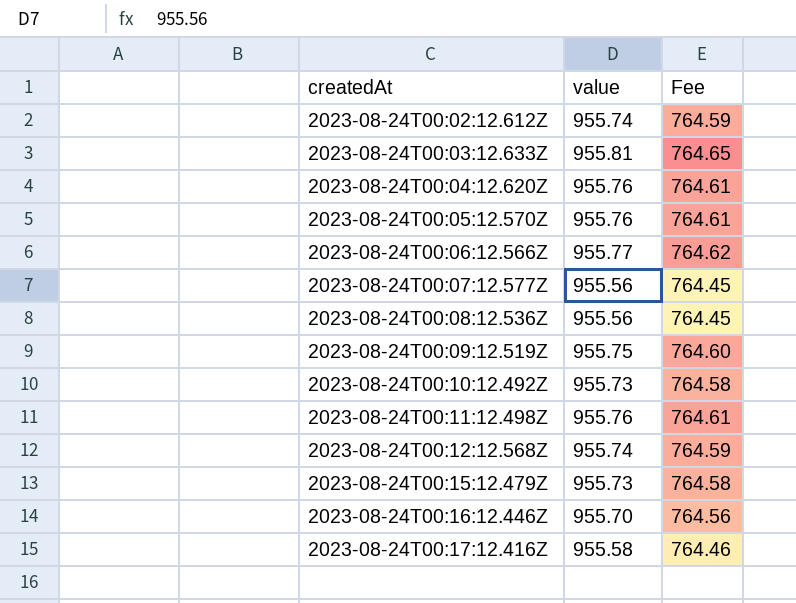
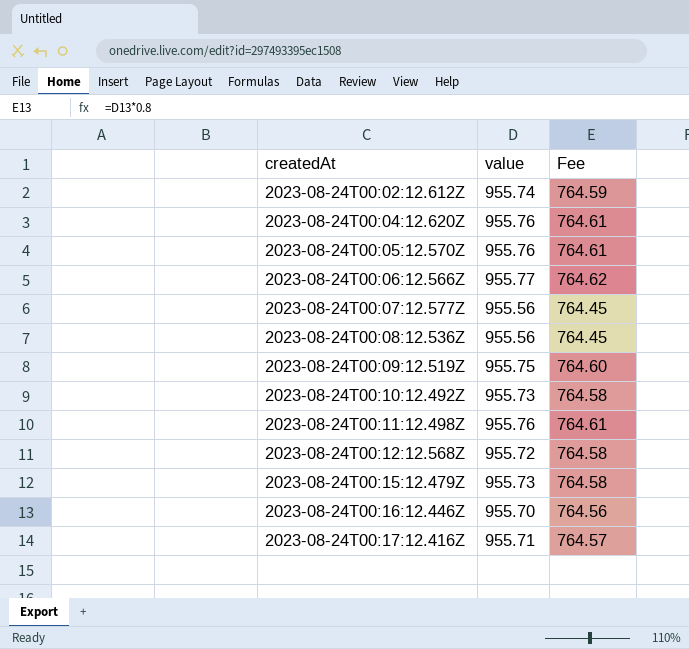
row 2023-08-24T00:03:12.633Z: 955.81 | 764.65 -> none
2023-08-24T00:12:12.568Z | value: 955.74 -> 955.72
2023-08-24T00:12:12.568Z | Fee: 764.59 -> 764.58
2023-08-24T00:17:12.416Z | value: 955.58 -> 955.71
2023-08-24T00:17:12.416Z | Fee: 764.46 -> 764.57

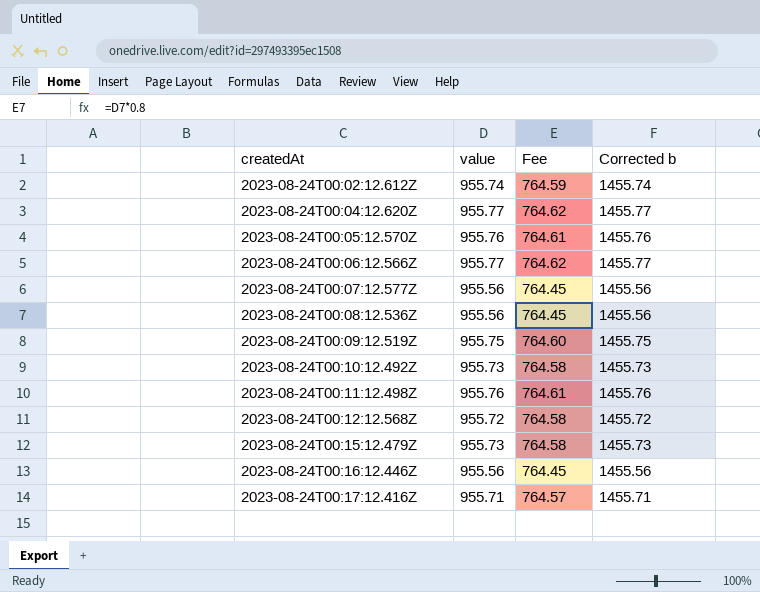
column Corrected b | formula: none -> [value] + 500
2023-08-24T00:04:12.620Z | value: 955.76 -> 955.77
2023-08-24T00:04:12.620Z | Fee: 764.61 -> 764.62
2023-08-24T00:16:12.446Z | value: 955.70 -> 955.56
2023-08-24T00:16:12.446Z | Fee: 764.56 -> 764.45

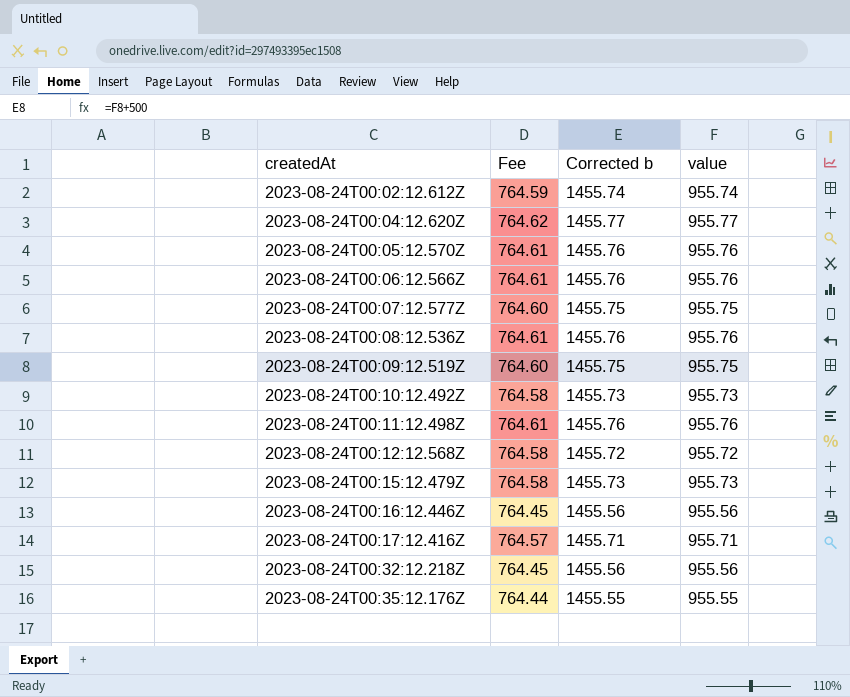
column value | position: 2 -> 4
2023-08-24T00:06:12.566Z | Fee: 764.62 -> 764.61
2023-08-24T00:06:12.566Z | Corrected b: 1455.77 -> 1455.76
2023-08-24T00:06:12.566Z | value: 955.77 -> 955.76
2023-08-24T00:07:12.577Z | Fee: 764.45 -> 764.60
2023-08-24T00:07:12.577Z | Corrected b: 1455.56 -> 1455.75
2023-08-24T00:07:12.577Z | value: 955.56 -> 955.75
2023-08-24T00:08:12.536Z | Fee: 764.45 -> 764.61
2023-08-24T00:08:12.536Z | Corrected b: 1455.56 -> 1455.76
2023-08-24T00:08:12.536Z | value: 955.56 -> 955.76
row 2023-08-24T00:32:12.218Z: none -> 764.45 | 1455.56 | 955.56
row 2023-08-24T00:35:12.176Z: none -> 764.44 | 1455.55 | 955.55

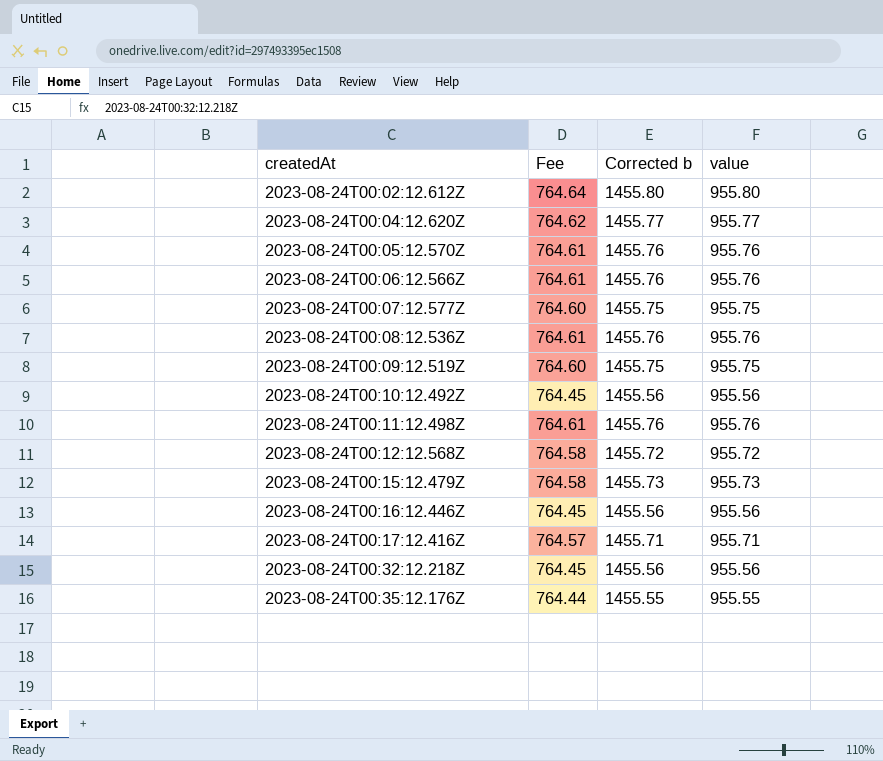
2023-08-24T00:02:12.612Z | Fee: 764.59 -> 764.64
2023-08-24T00:02:12.612Z | Corrected b: 1455.74 -> 1455.80
2023-08-24T00:02:12.612Z | value: 955.74 -> 955.80
2023-08-24T00:10:12.492Z | Fee: 764.58 -> 764.45
2023-08-24T00:10:12.492Z | Corrected b: 1455.73 -> 1455.56
2023-08-24T00:10:12.492Z | value: 955.73 -> 955.56

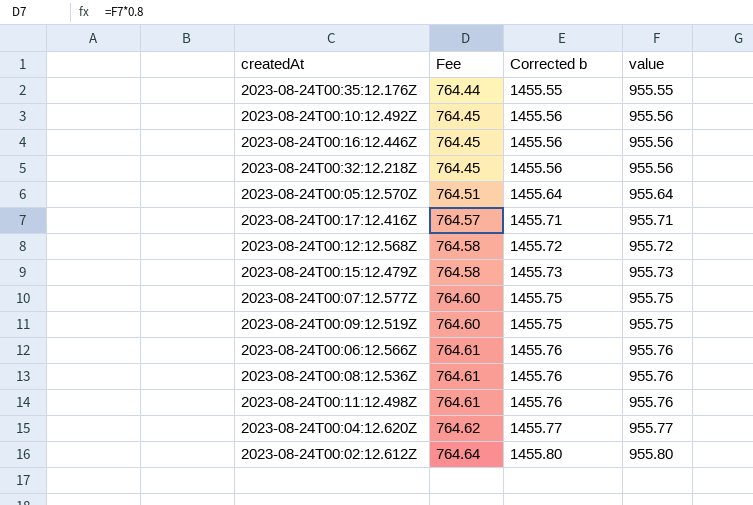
row order: createdAt ascending -> Fee ascending
2023-08-24T00:05:12.570Z | Fee: 764.61 -> 764.51
2023-08-24T00:05:12.570Z | Corrected b: 1455.76 -> 1455.64
2023-08-24T00:05:12.570Z | value: 955.76 -> 955.64

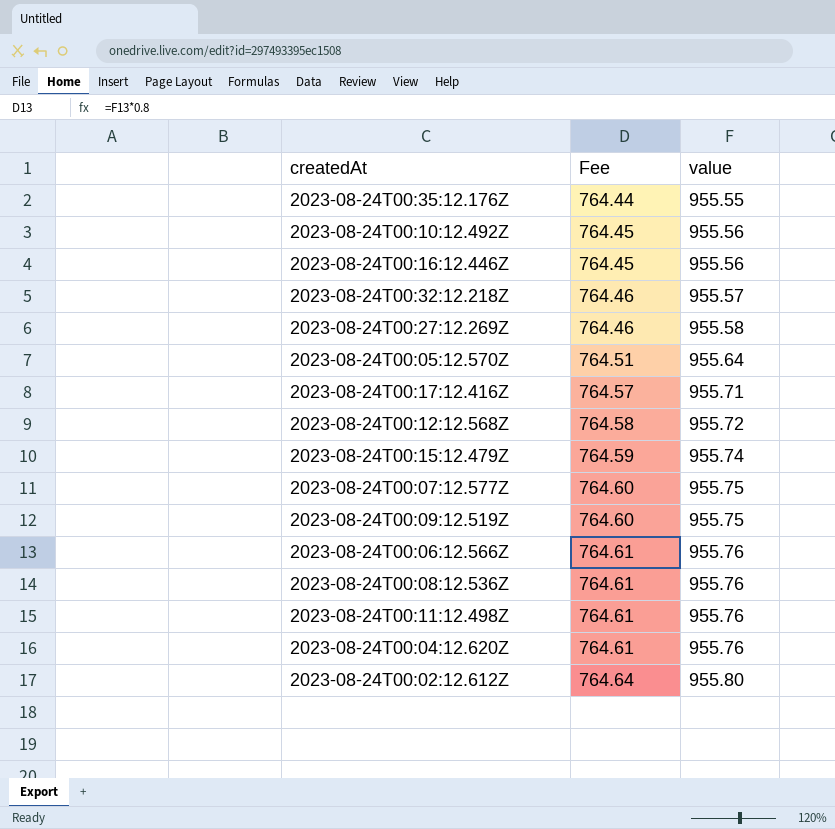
column Corrected b | formula: [value] + 500 -> none
2023-08-24T00:32:12.218Z | Fee: 764.45 -> 764.46
2023-08-24T00:32:12.218Z | value: 955.56 -> 955.57
row 2023-08-24T00:27:12.269Z: none -> 764.46 | 955.58
2023-08-24T00:15:12.479Z | Fee: 764.58 -> 764.59
2023-08-24T00:15:12.479Z | value: 955.73 -> 955.74
2023-08-24T00:04:12.620Z | Fee: 764.62 -> 764.61
2023-08-24T00:04:12.620Z | value: 955.77 -> 955.76

